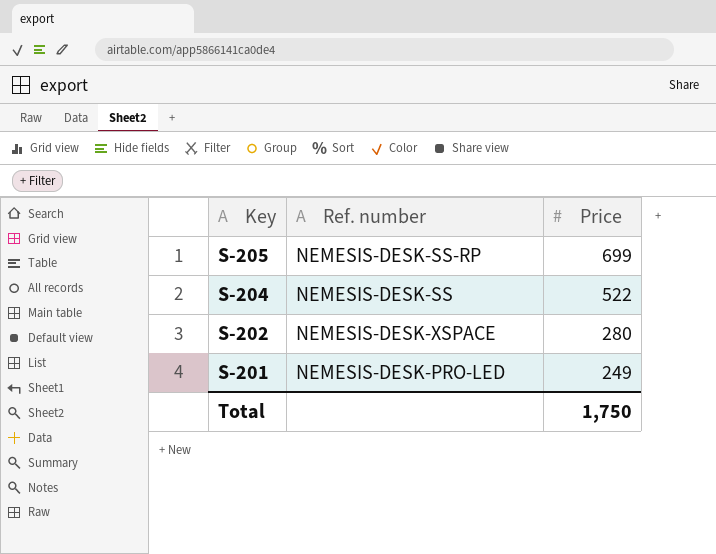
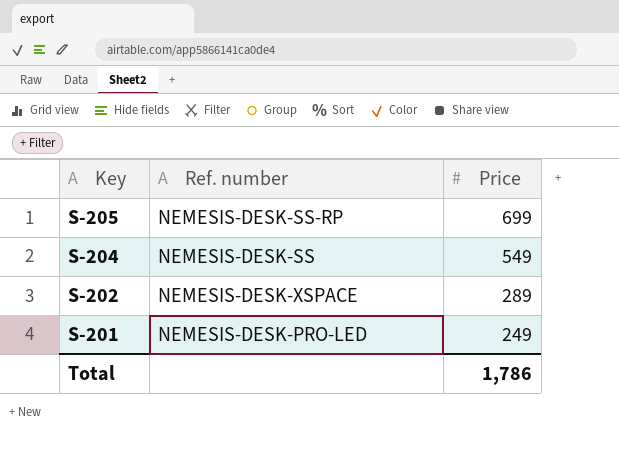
S-204 | Price: 522 -> 549
S-202 | Price: 280 -> 289
Total | Price: 1,750 -> 1,786

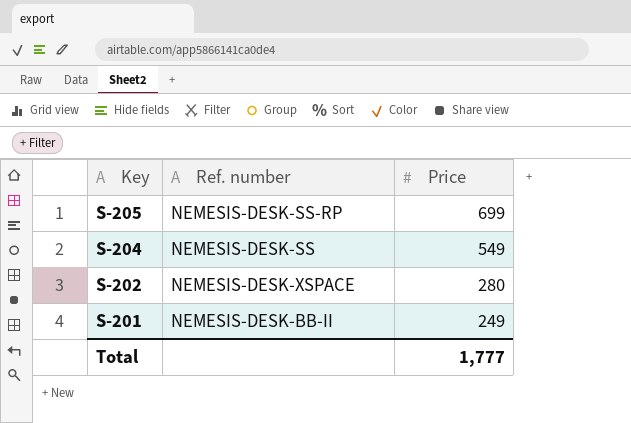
S-202 | Price: 289 -> 280
S-201 | Ref. number: NEMESIS-DESK-PRO-LED -> NEMESIS-DESK-BB-II
Total | Price: 1,786 -> 1,777

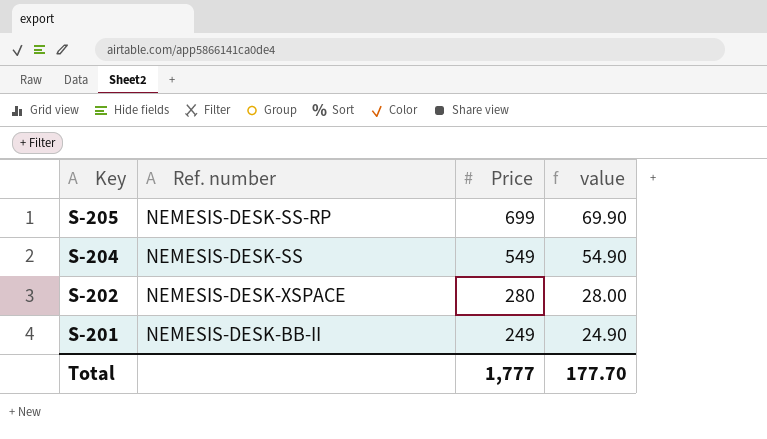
column value | formula: none -> [Price] * 0.1

